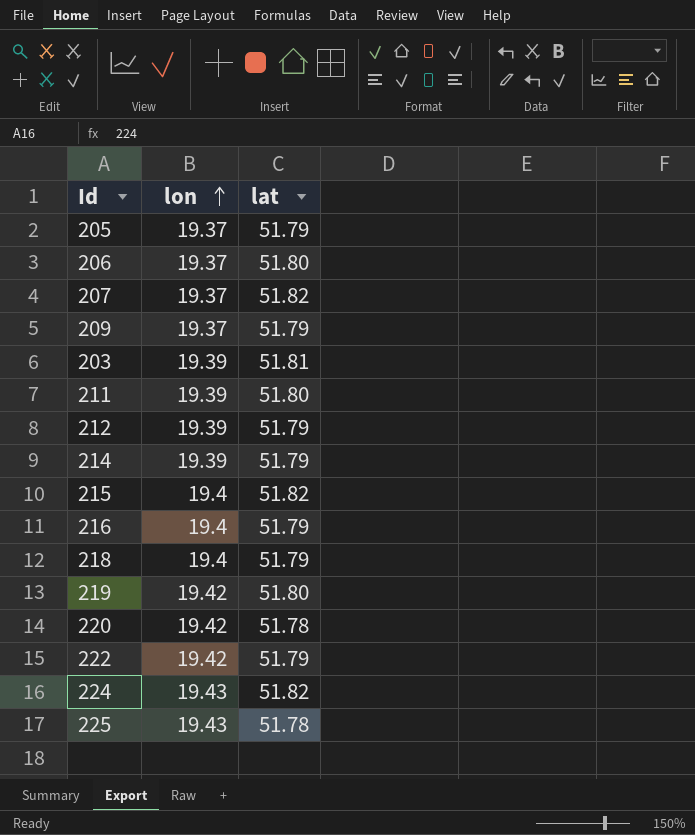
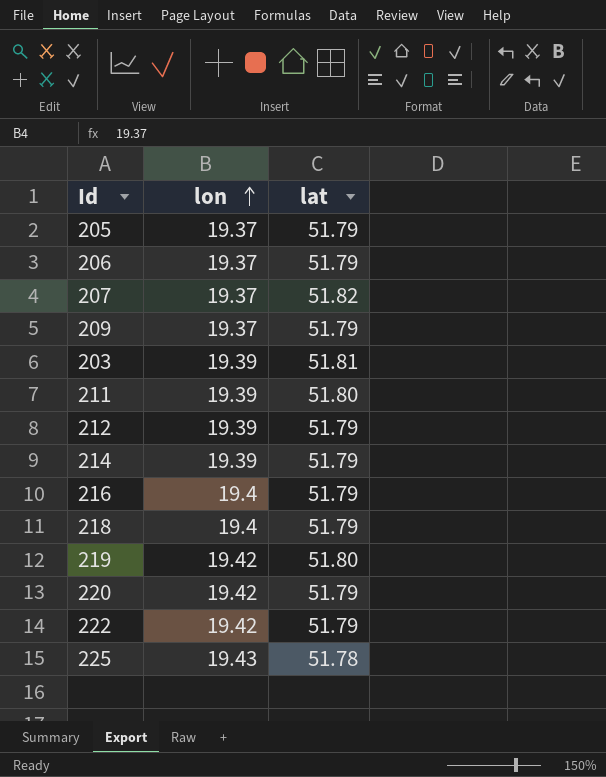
row 215: 19.4 | 51.82 -> none
row 224: 19.43 | 51.82 -> none
206 | lat: 51.80 -> 51.79
220 | lat: 51.78 -> 51.79

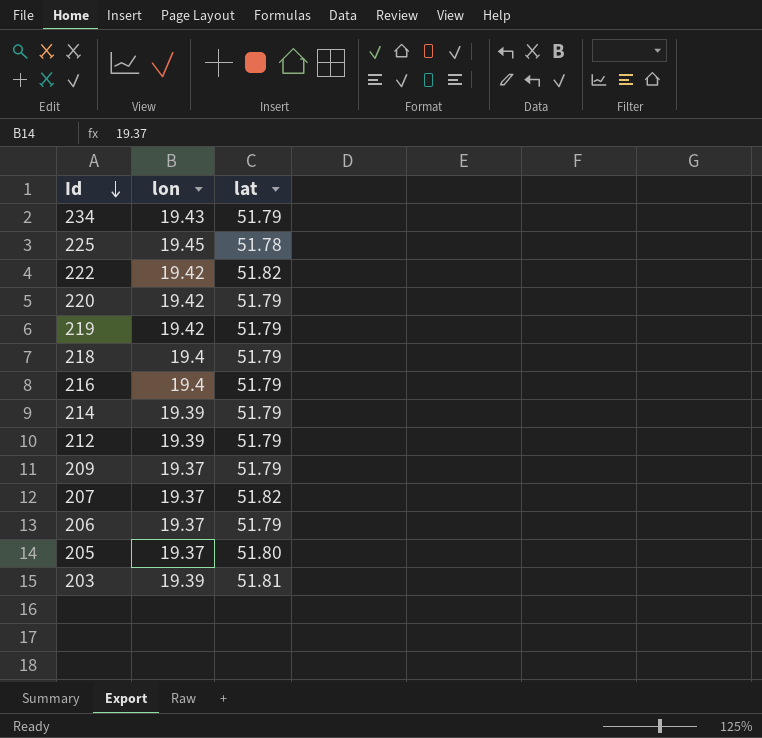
row order: lon ascending -> Id descending
row 211: 19.39 | 51.80 -> none
row 234: none -> 19.43 | 51.79
225 | lon: 19.43 -> 19.45
222 | lat: 51.79 -> 51.82
219 | lat: 51.80 -> 51.79
205 | lat: 51.79 -> 51.80

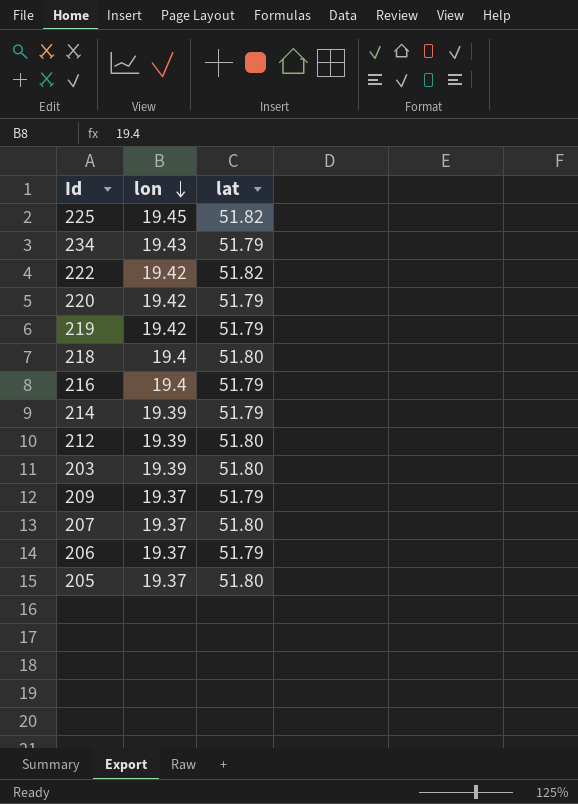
row order: Id descending -> lon descending
225 | lat: 51.78 -> 51.82
218 | lat: 51.79 -> 51.80
212 | lat: 51.79 -> 51.80
203 | lat: 51.81 -> 51.80
207 | lat: 51.82 -> 51.80

